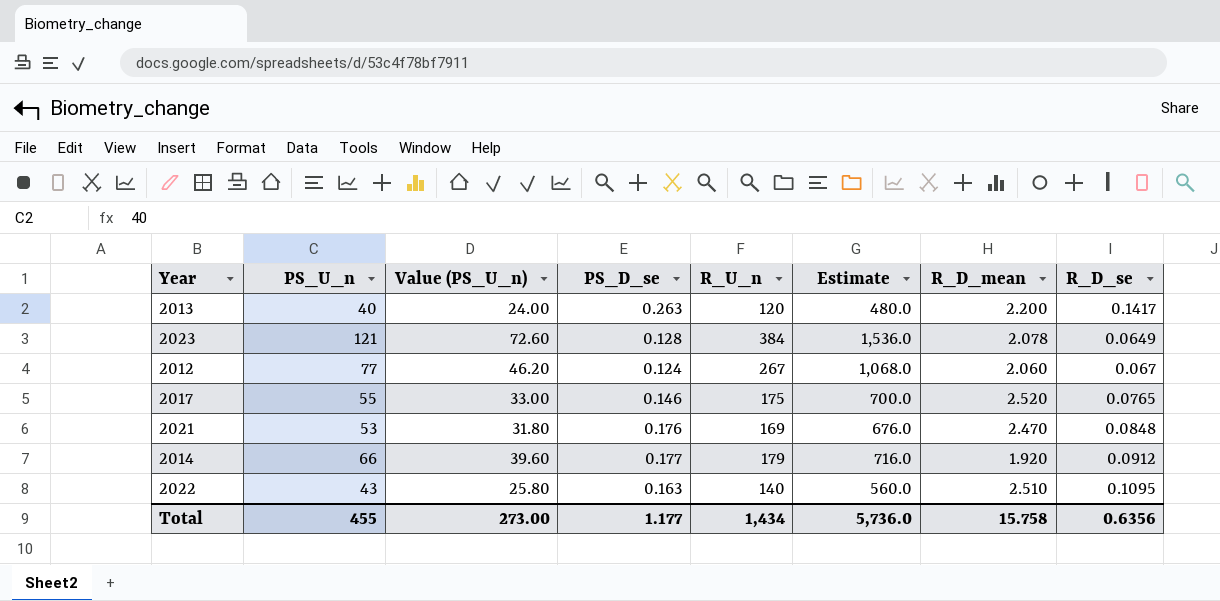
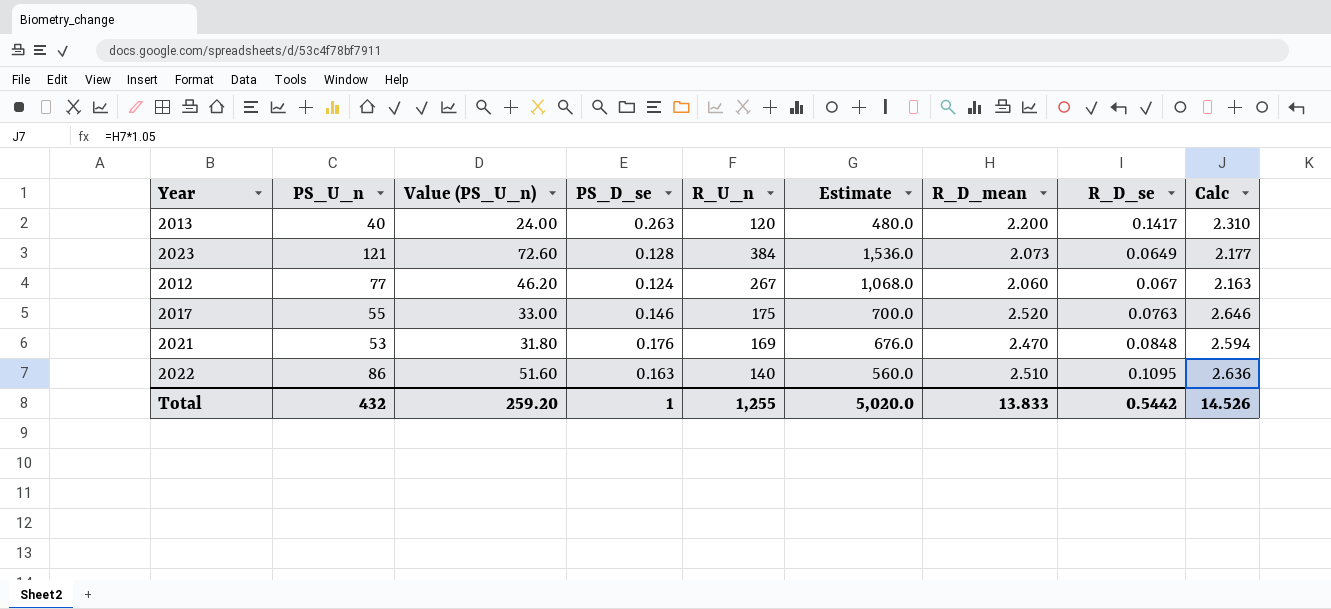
column Calc | formula: none -> [R_D_mean] * 1.05
row 2014: 66 | 39.60 | 0.177 | 179 | 716.0 | 1.920 | 0.0912 -> none
2023 | R_D_mean: 2.078 -> 2.073
2017 | R_D_se: 0.0765 -> 0.0763
2022 | PS_U_n: 43 -> 86
2022 | Value (PS_U_n): 25.80 -> 51.60
Total | PS_U_n: 455 -> 432
Total | Value (PS_U_n): 273.00 -> 259.20
Total | PS_D_se: 1.177 -> 1
Total | R_U_n: 1,434 -> 1,255
Total | Estimate: 5,736.0 -> 5,020.0
Total | R_D_mean: 15.758 -> 13.833
Total | R_D_se: 0.6356 -> 0.5442

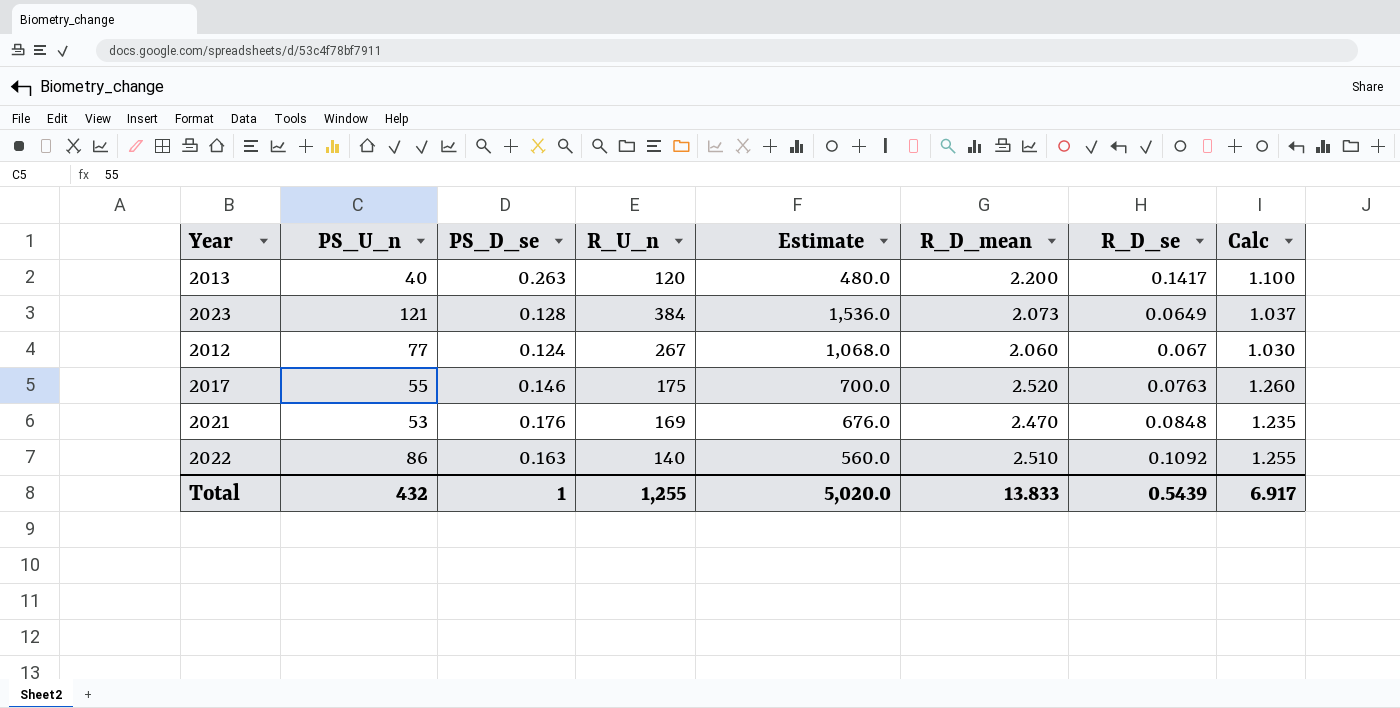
column Value (PS_U_n) | formula: [PS_U_n] * 0.6 -> none
column Calc | formula: [R_D_mean] * 1.05 -> [R_D_mean] * 0.5
2022 | R_D_se: 0.1095 -> 0.1092
Total | R_D_se: 0.5442 -> 0.5439
Total | Calc: 14.526 -> 6.917

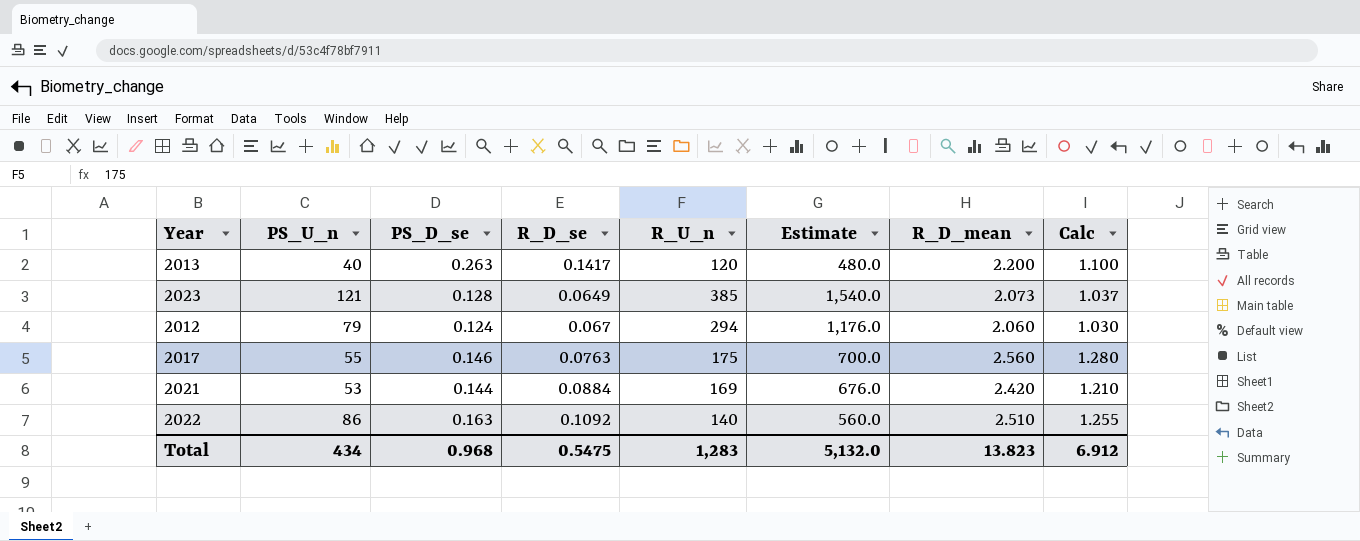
column R_D_se | position: 7 -> 4
2023 | R_U_n: 384 -> 385
2023 | Estimate: 1,536.0 -> 1,540.0
2012 | PS_U_n: 77 -> 79
2012 | R_U_n: 267 -> 294
2012 | Estimate: 1,068.0 -> 1,176.0
2017 | R_D_mean: 2.520 -> 2.560
2017 | Calc: 1.260 -> 1.280
2021 | PS_D_se: 0.176 -> 0.144
2021 | R_D_se: 0.0848 -> 0.0884
2021 | R_D_mean: 2.470 -> 2.420
2021 | Calc: 1.235 -> 1.210
Total | PS_U_n: 432 -> 434
Total | PS_D_se: 1 -> 0.968
Total | R_D_se: 0.5439 -> 0.5475
Total | R_U_n: 1,255 -> 1,283
Total | Estimate: 5,020.0 -> 5,132.0
Total | R_D_mean: 13.833 -> 13.823
Total | Calc: 6.917 -> 6.912

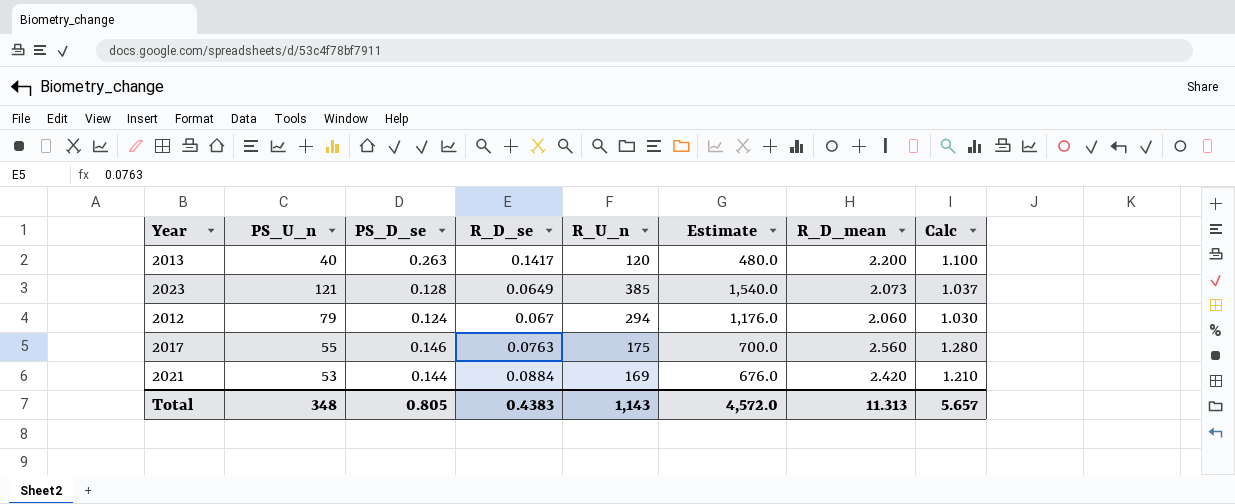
row 2022: 86 | 0.163 | 0.1092 | 140 | 560.0 | 2.510 | 1.255 -> none
Total | PS_U_n: 434 -> 348
Total | PS_D_se: 0.968 -> 0.805
Total | R_D_se: 0.5475 -> 0.4383
Total | R_U_n: 1,283 -> 1,143
Total | Estimate: 5,132.0 -> 4,572.0
Total | R_D_mean: 13.823 -> 11.313
Total | Calc: 6.912 -> 5.657

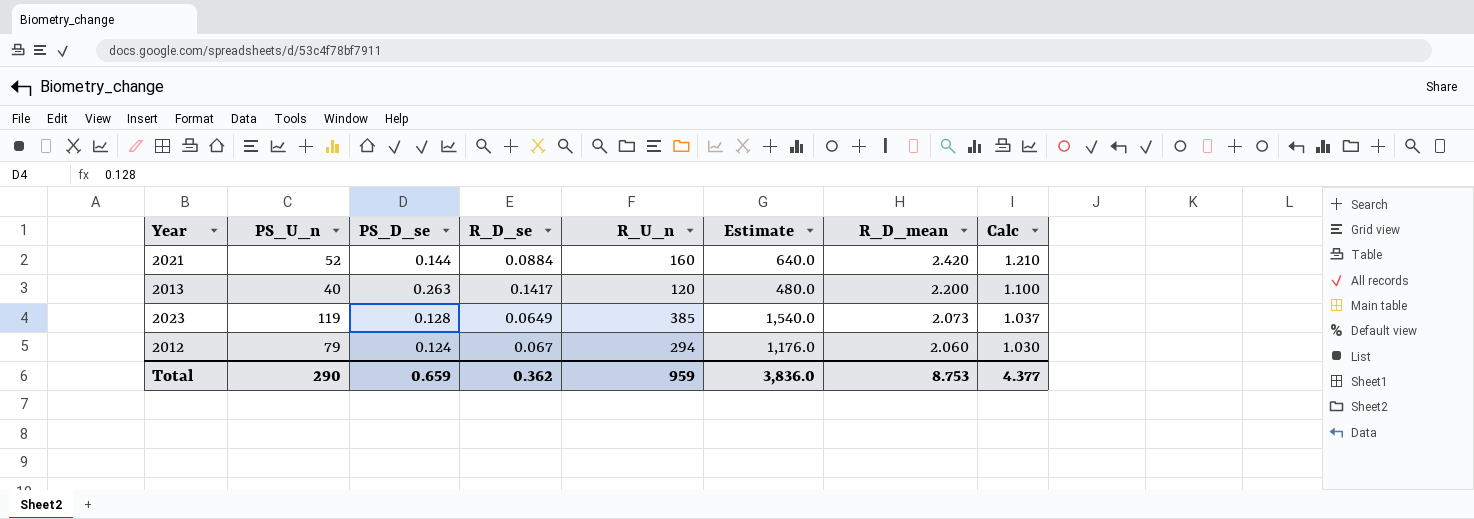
row order: none -> R_D_mean descending
row 2017: 55 | 0.146 | 0.0763 | 175 | 700.0 | 2.560 | 1.280 -> none
2021 | PS_U_n: 53 -> 52
2021 | R_U_n: 169 -> 160
2021 | Estimate: 676.0 -> 640.0
2023 | PS_U_n: 121 -> 119
Total | PS_U_n: 348 -> 290
Total | PS_D_se: 0.805 -> 0.659
Total | R_D_se: 0.4383 -> 0.362
Total | R_U_n: 1,143 -> 959
Total | Estimate: 4,572.0 -> 3,836.0
Total | R_D_mean: 11.313 -> 8.753
Total | Calc: 5.657 -> 4.377

